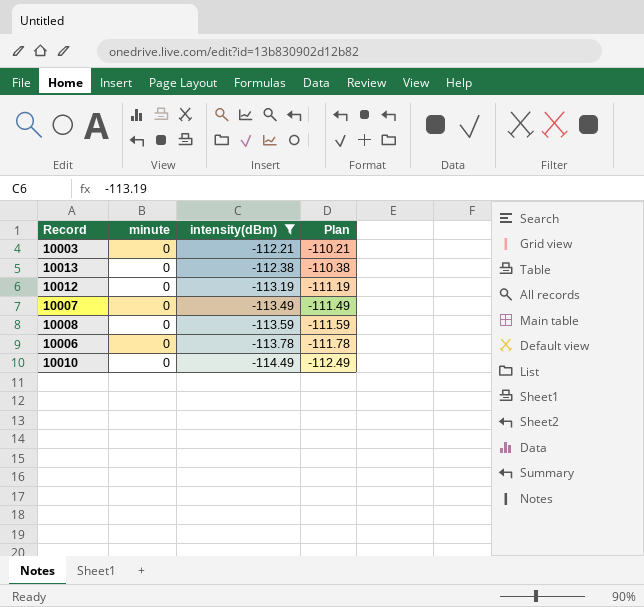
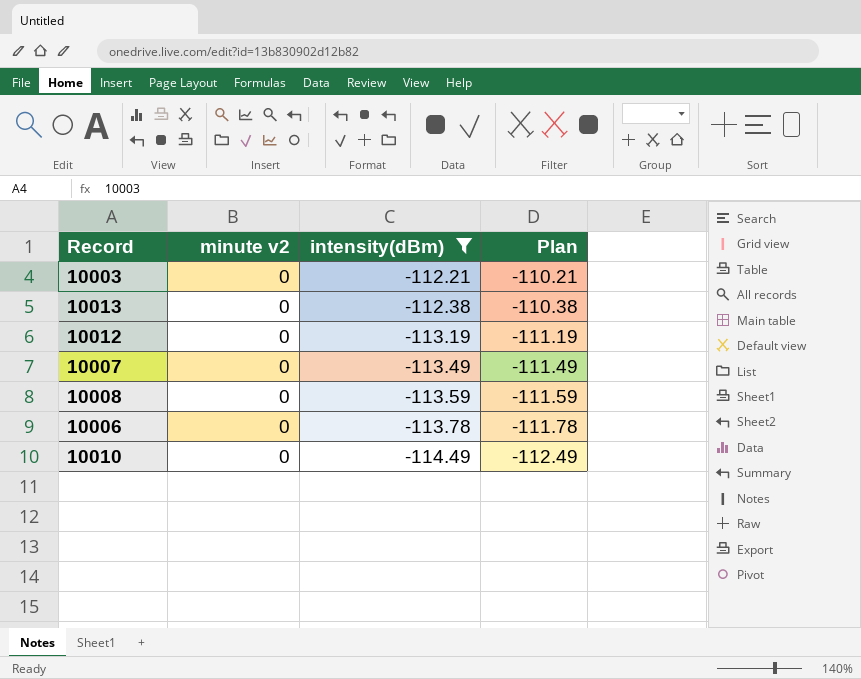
column name: minute -> minute v2

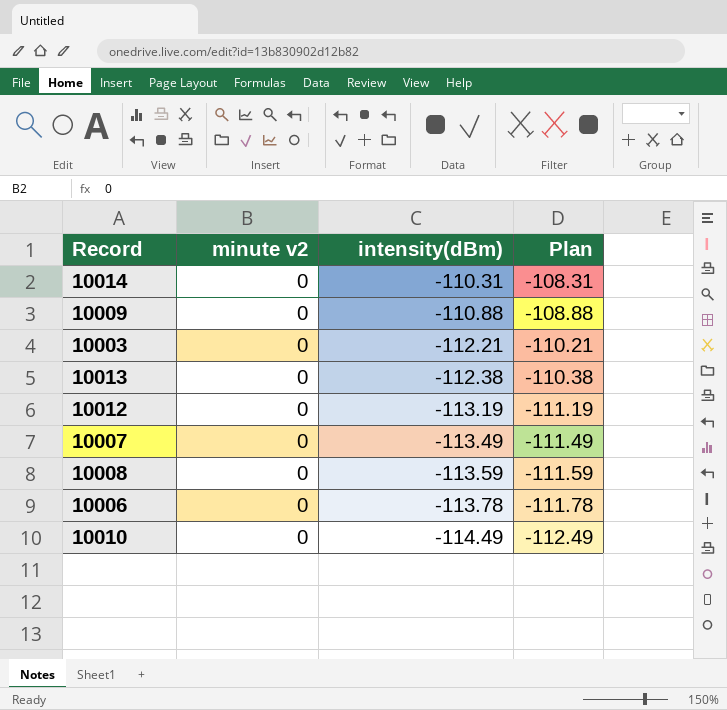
filter: intensity(dBm) <= -112.21 -> none

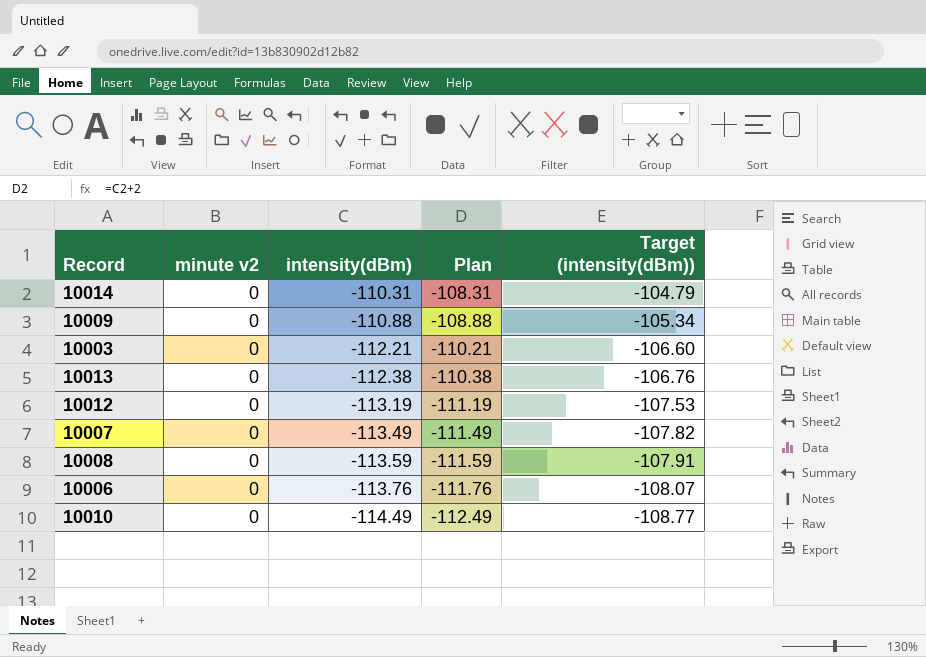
column Target (intensity(dBm)) | formula: none -> [intensity(dBm)] * 0.95
10006 | intensity(dBm): -113.78 -> -113.76
10006 | Plan: -111.78 -> -111.76

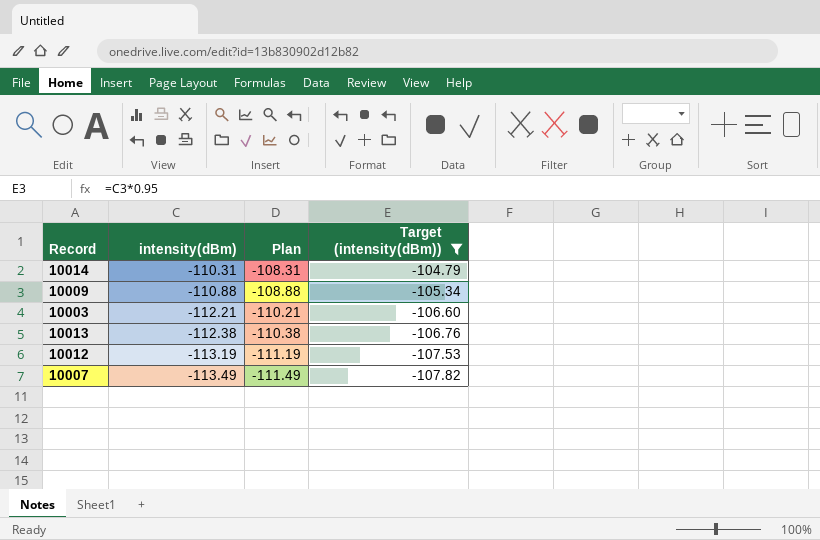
filter: none -> Target (intensity(dBm)) >= -107.82
column minute v2 | position: 2 -> none

